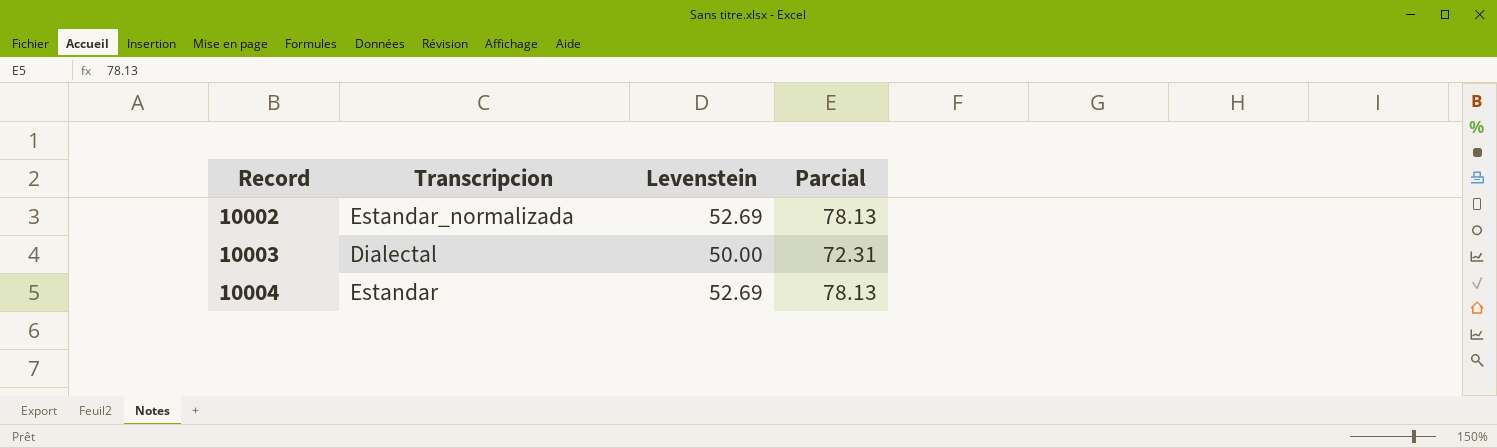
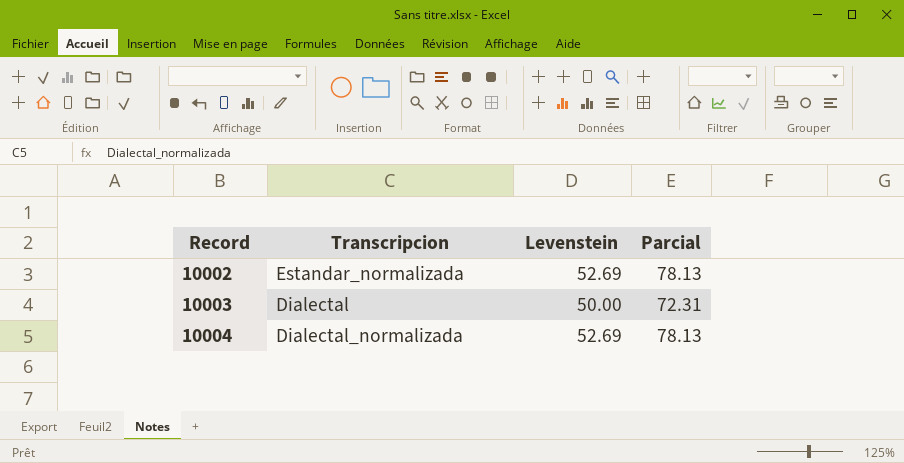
10004 | Transcripcion: Estandar -> Dialectal_normalizada

